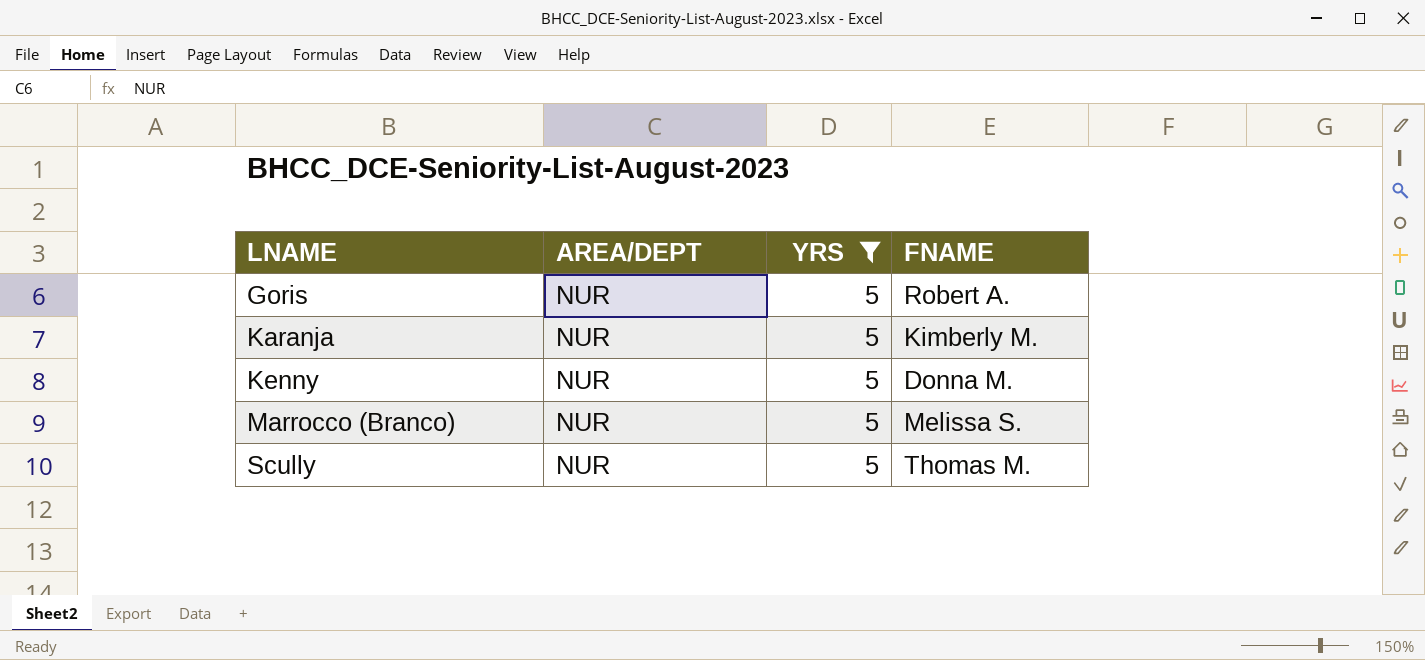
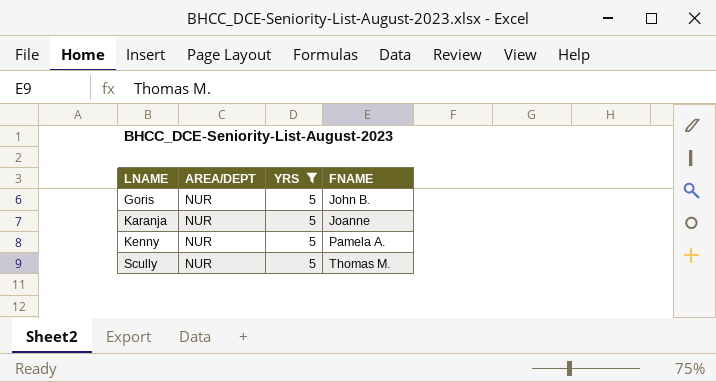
row Marrocco (Branco): NUR | 5 | Melissa S. -> none
Goris | FNAME: Robert A. -> John B.
Karanja | FNAME: Kimberly M. -> Joanne
Kenny | FNAME: Donna M. -> Pamela A.

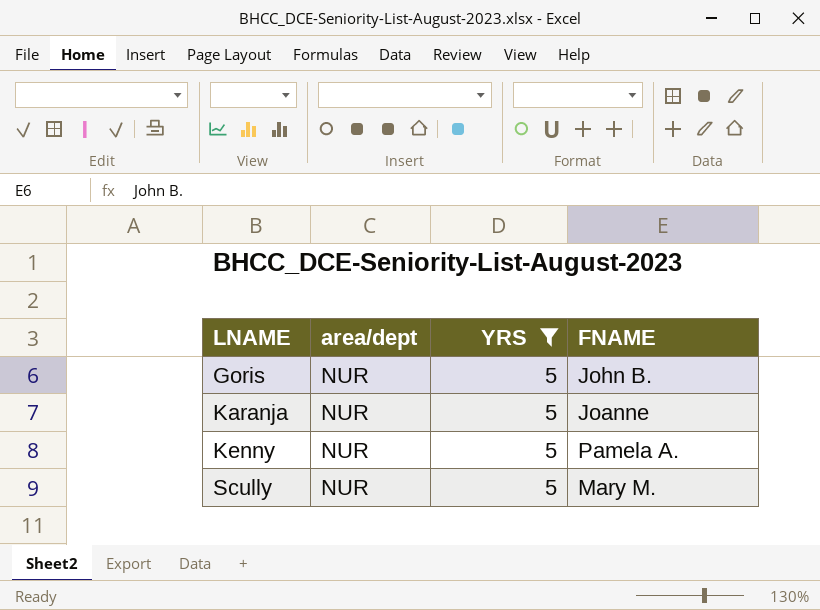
column name: AREA/DEPT -> area/dept
Scully | FNAME: Thomas M. -> Mary M.

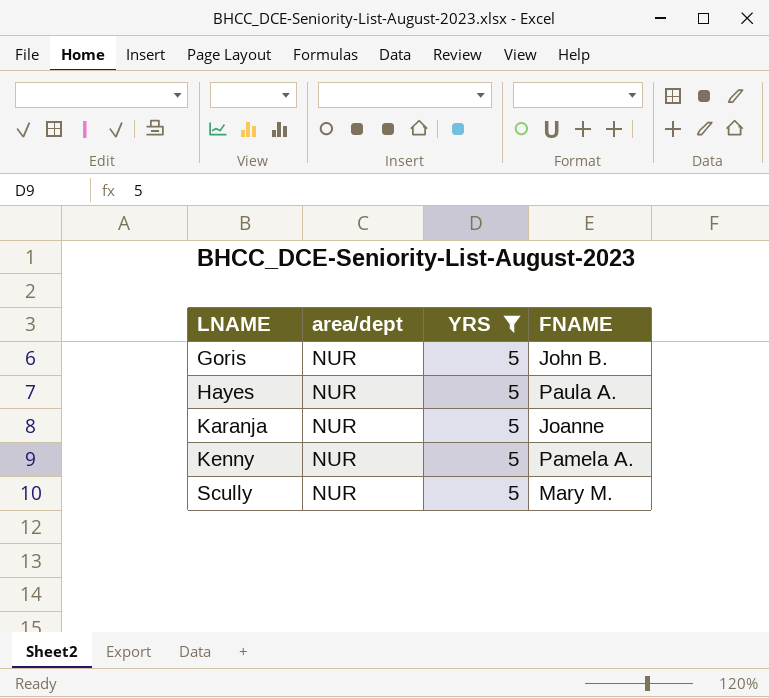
row Hayes: none -> NUR | 5 | Paula A.

